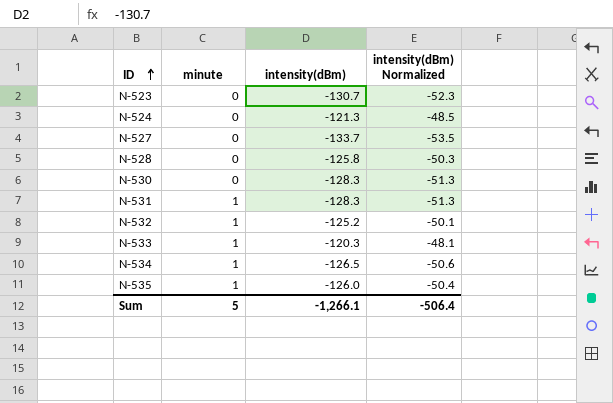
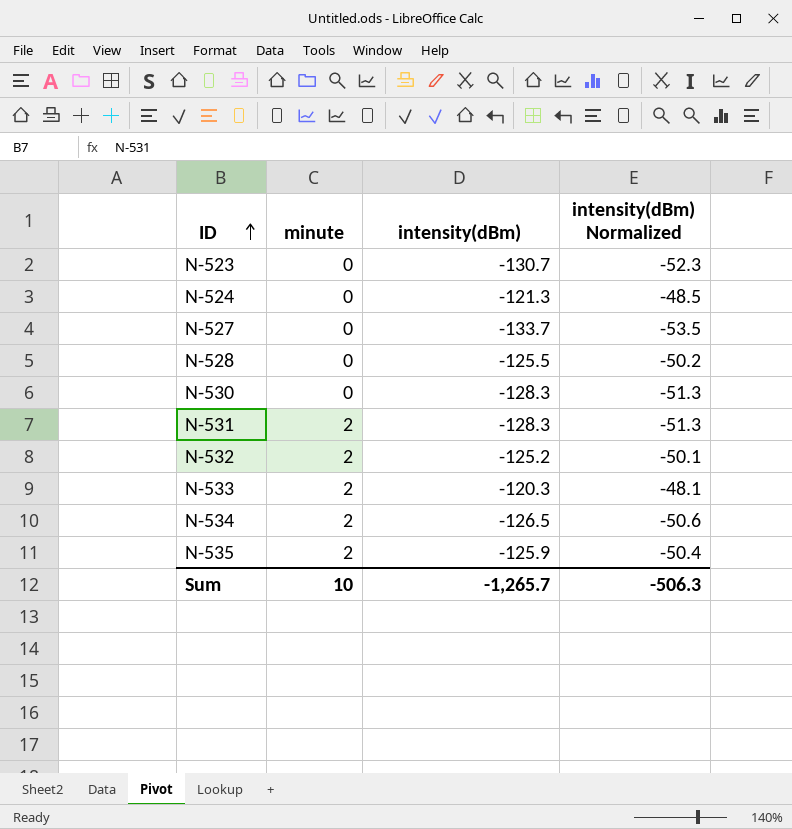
N-528 | intensity(dBm): -125.8 -> -125.5
N-528 | intensity(dBm) Normalized: -50.3 -> -50.2
N-531 | minute: 1 -> 2
N-532 | minute: 1 -> 2
N-533 | minute: 1 -> 2
N-534 | minute: 1 -> 2
N-535 | minute: 1 -> 2
N-535 | intensity(dBm): -126.0 -> -125.9
Sum | minute: 5 -> 10
Sum | intensity(dBm): -1,266.1 -> -1,265.7
Sum | intensity(dBm) Normalized: -506.4 -> -506.3

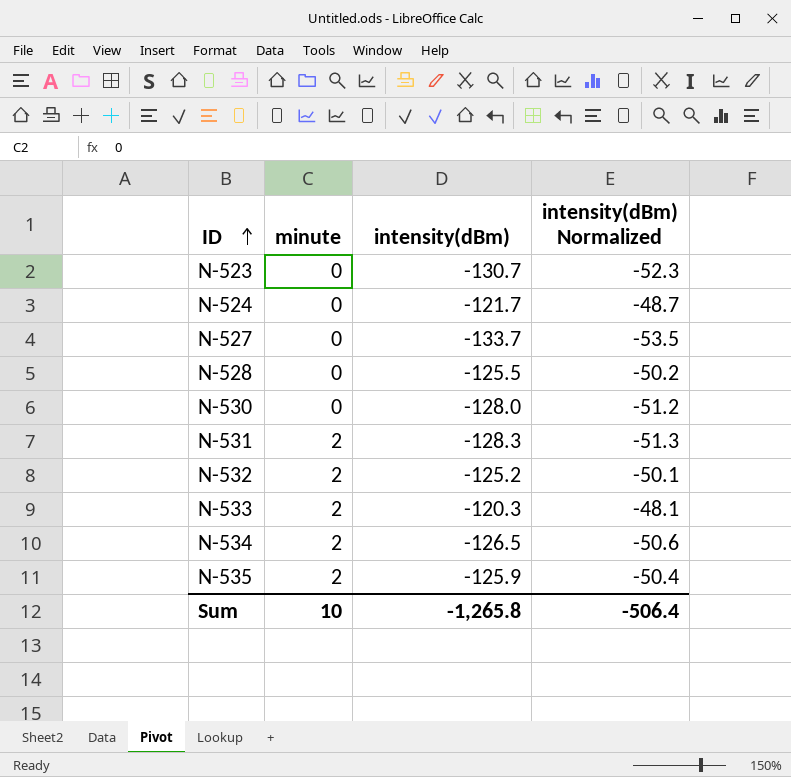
N-524 | intensity(dBm): -121.3 -> -121.7
N-524 | intensity(dBm) Normalized: -48.5 -> -48.7
N-530 | intensity(dBm): -128.3 -> -128.0
N-530 | intensity(dBm) Normalized: -51.3 -> -51.2
Sum | intensity(dBm): -1,265.7 -> -1,265.8
Sum | intensity(dBm) Normalized: -506.3 -> -506.4

